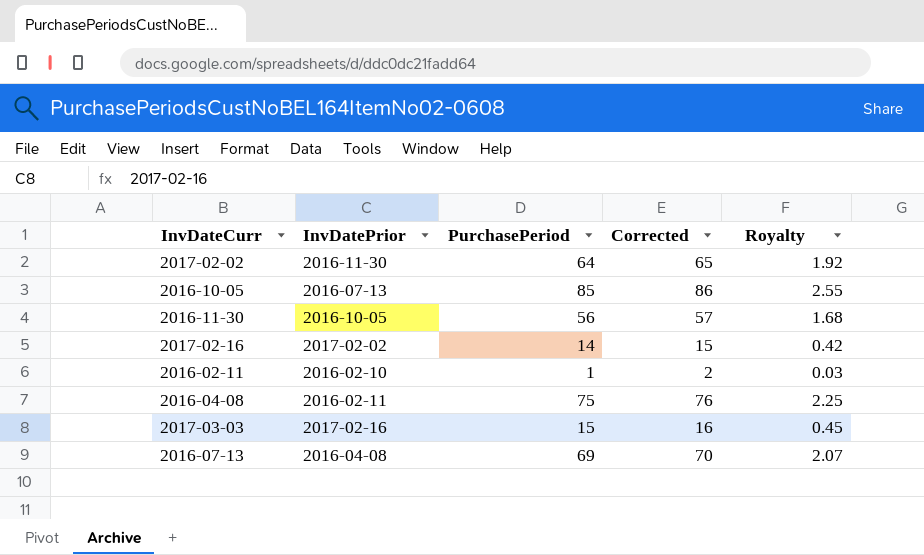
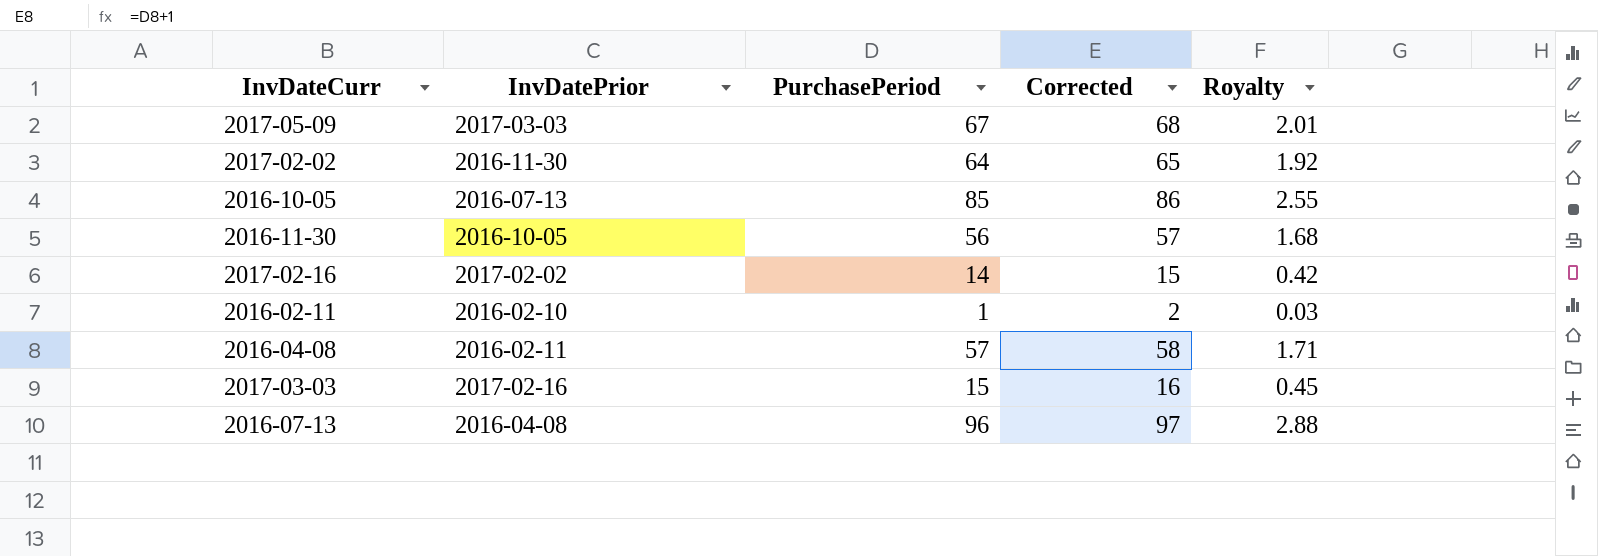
row 2017-05-09: none -> 2017-03-03 | 67 | 68 | 2.01
2016-04-08 | PurchasePeriod: 75 -> 57
2016-04-08 | Corrected: 76 -> 58
2016-04-08 | Royalty: 2.25 -> 1.71
2016-07-13 | PurchasePeriod: 69 -> 96
2016-07-13 | Corrected: 70 -> 97
2016-07-13 | Royalty: 2.07 -> 2.88

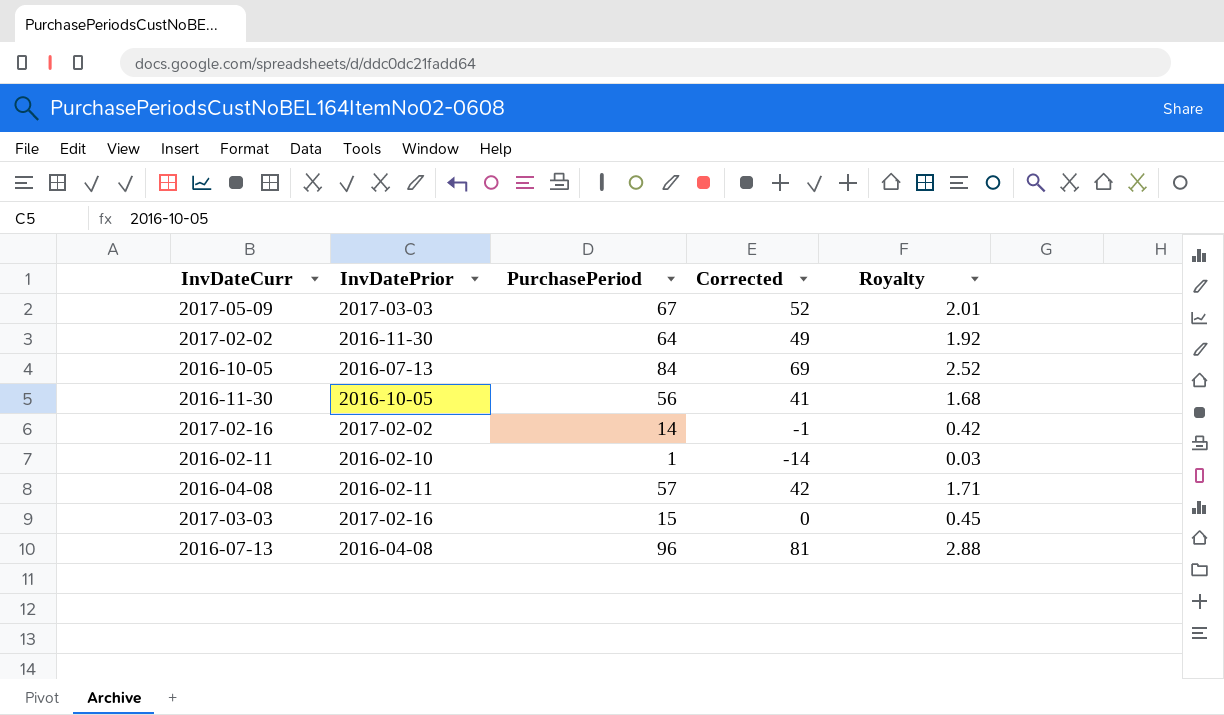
column Corrected | formula: [PurchasePeriod] + 1 -> [PurchasePeriod] - 15
2016-10-05 | PurchasePeriod: 85 -> 84
2016-10-05 | Royalty: 2.55 -> 2.52

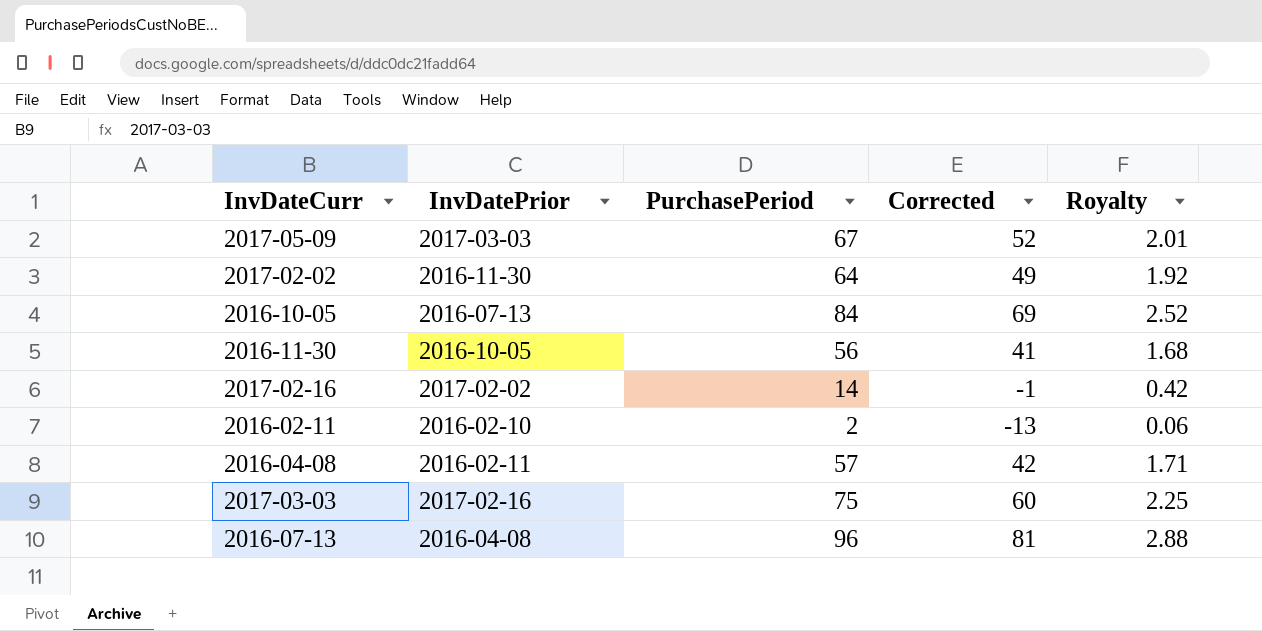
2016-02-11 | PurchasePeriod: 1 -> 2
2016-02-11 | Corrected: -14 -> -13
2016-02-11 | Royalty: 0.03 -> 0.06
2017-03-03 | PurchasePeriod: 15 -> 75
2017-03-03 | Corrected: 0 -> 60
2017-03-03 | Royalty: 0.45 -> 2.25

